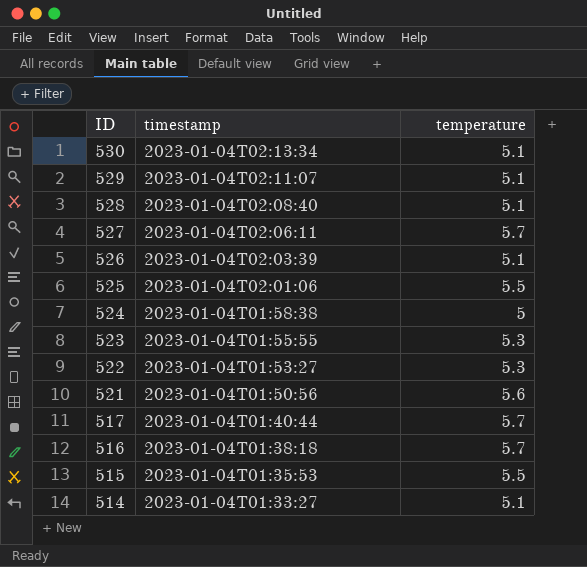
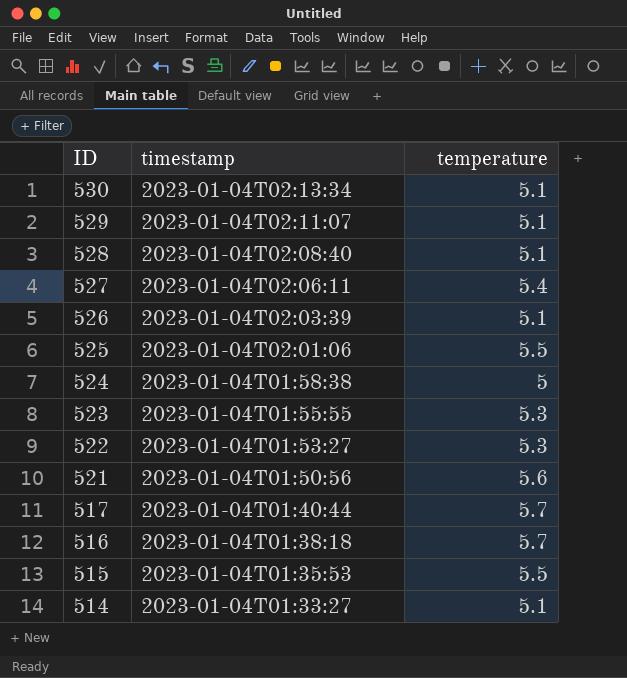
527 | temperature: 5.7 -> 5.4

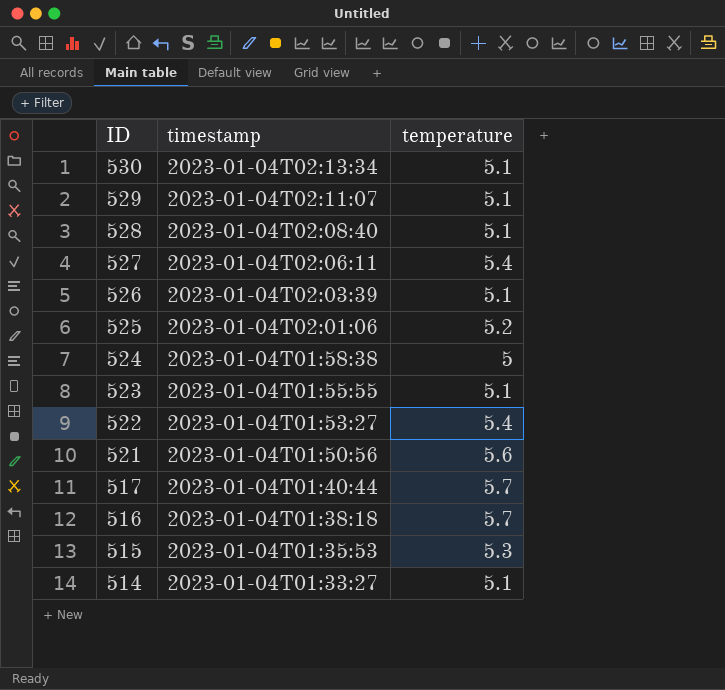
525 | temperature: 5.5 -> 5.2
523 | temperature: 5.3 -> 5.1
522 | temperature: 5.3 -> 5.4
515 | temperature: 5.5 -> 5.3

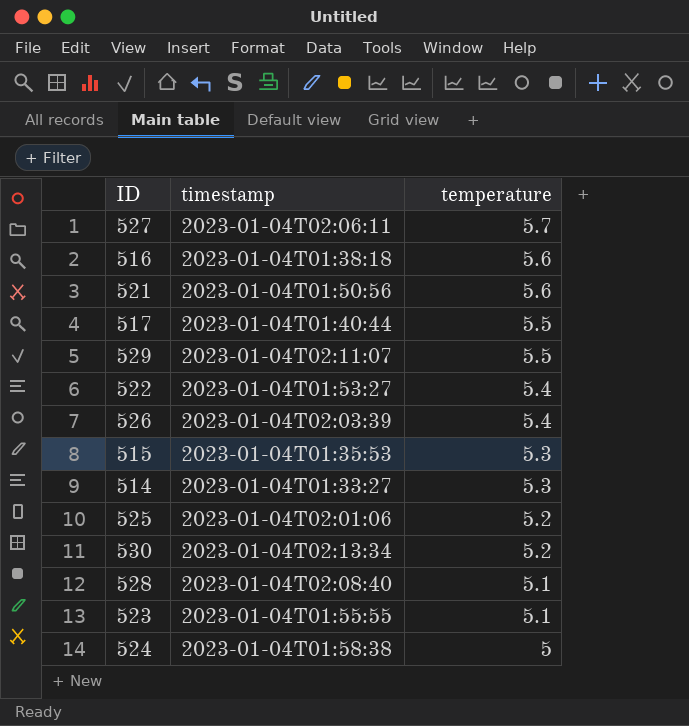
row order: ID descending -> temperature descending
527 | temperature: 5.4 -> 5.7
516 | temperature: 5.7 -> 5.6
517 | temperature: 5.7 -> 5.5
529 | temperature: 5.1 -> 5.5
526 | temperature: 5.1 -> 5.4
514 | temperature: 5.1 -> 5.3
530 | temperature: 5.1 -> 5.2

